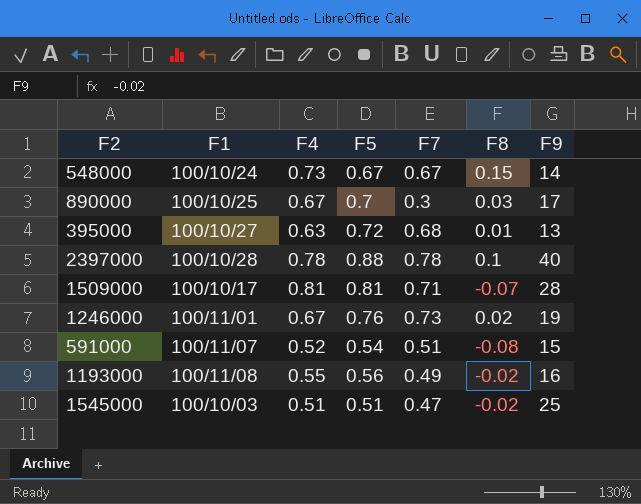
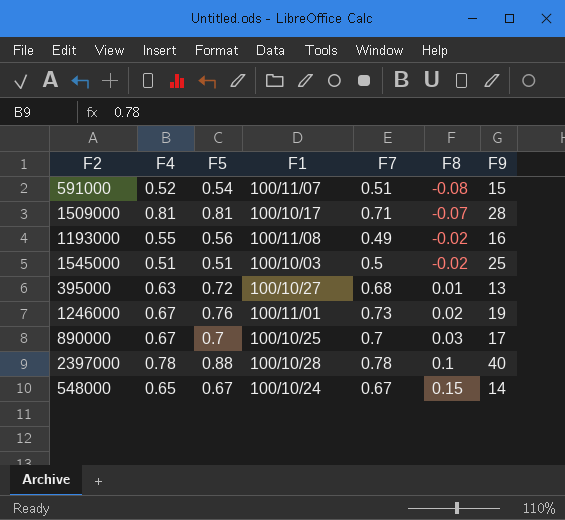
row order: none -> F8 ascending
column F1 | position: 2 -> 4
1545000 | F7: 0.47 -> 0.5
890000 | F7: 0.3 -> 0.7
548000 | F4: 0.73 -> 0.65

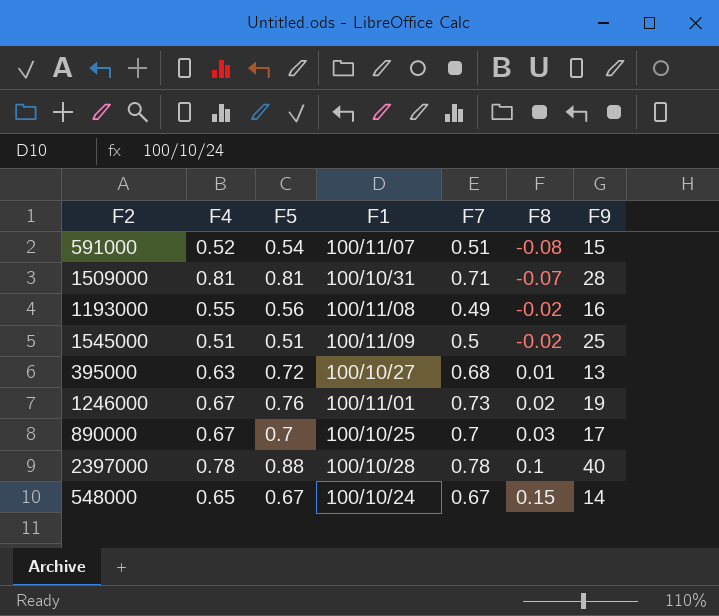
1509000 | F1: 100/10/17 -> 100/10/31
1545000 | F1: 100/10/03 -> 100/11/09

